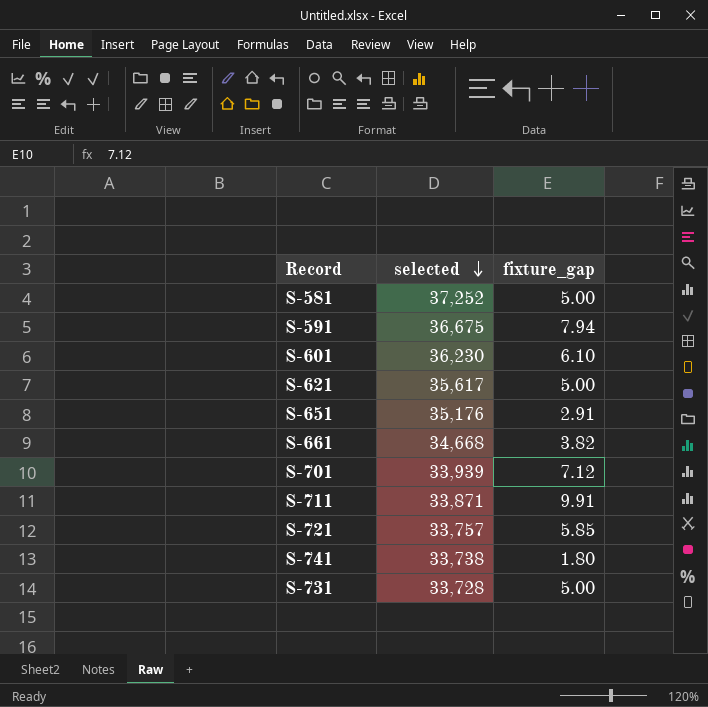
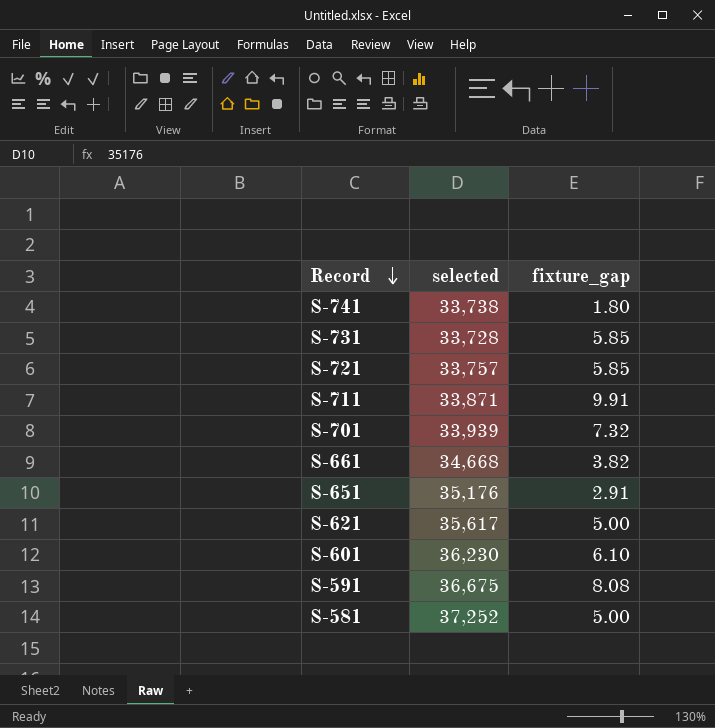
row order: selected descending -> Record descending
S-731 | fixture_gap: 5.00 -> 5.85
S-701 | fixture_gap: 7.12 -> 7.32
S-591 | fixture_gap: 7.94 -> 8.08

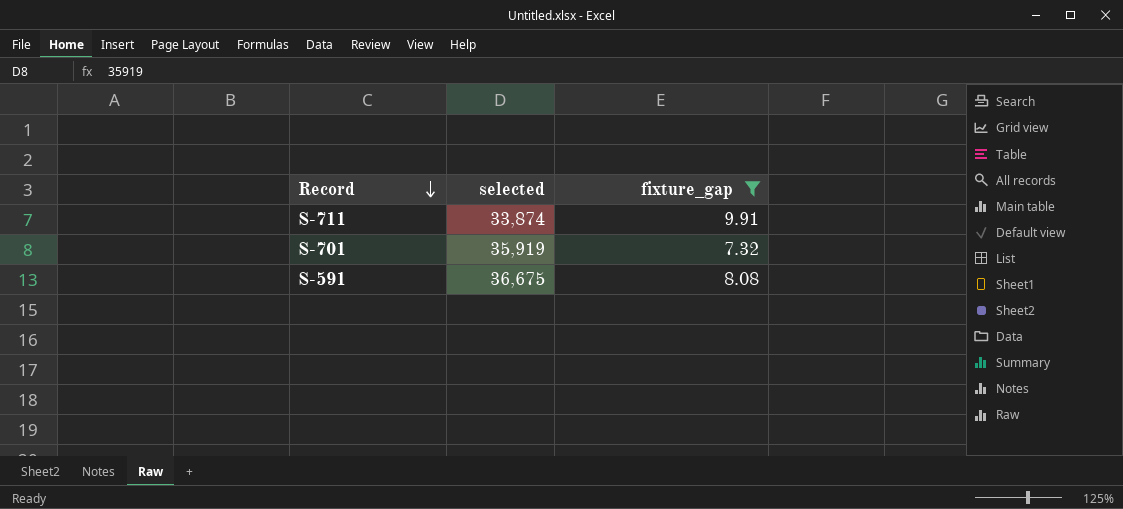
filter: none -> fixture_gap >= 7.32
S-711 | selected: 33,871 -> 33,874
S-701 | selected: 33,939 -> 35,919

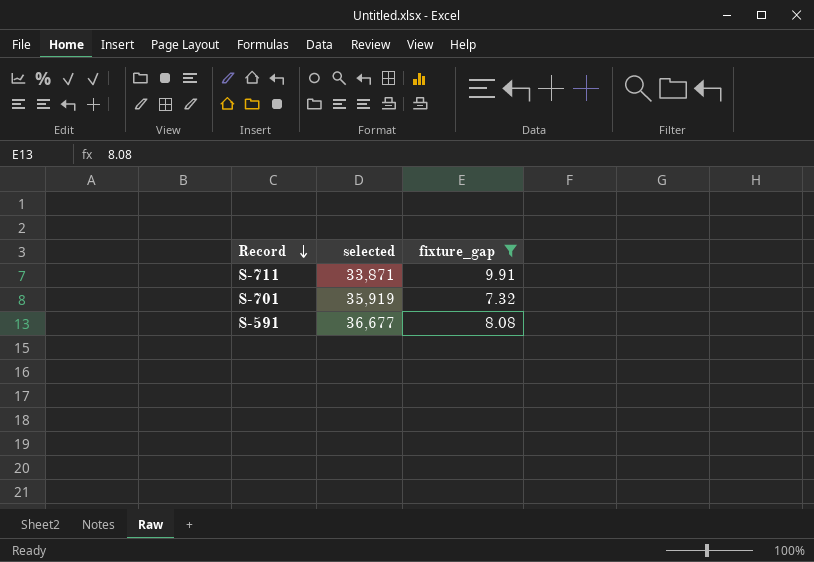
S-711 | selected: 33,874 -> 33,871
S-591 | selected: 36,675 -> 36,677

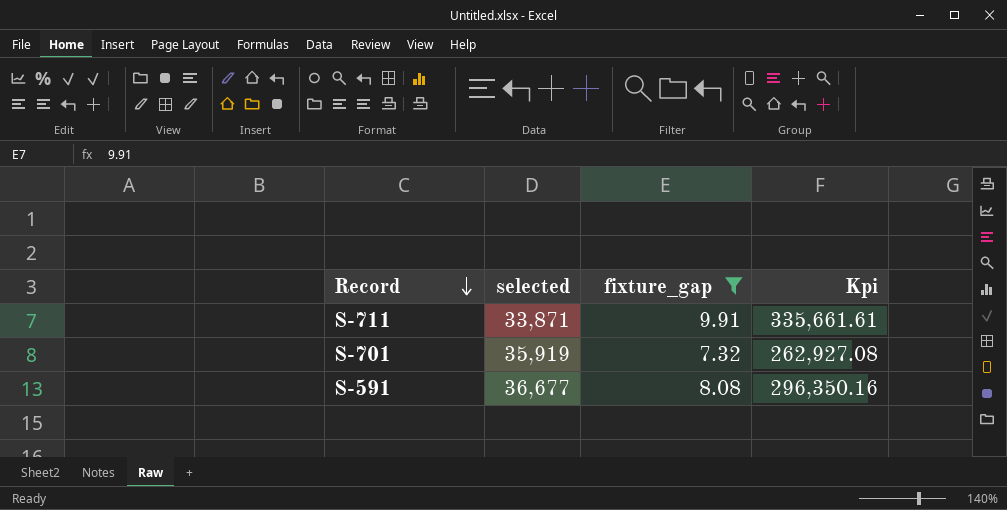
column Kpi | formula: none -> [selected] * [fixture_gap]

